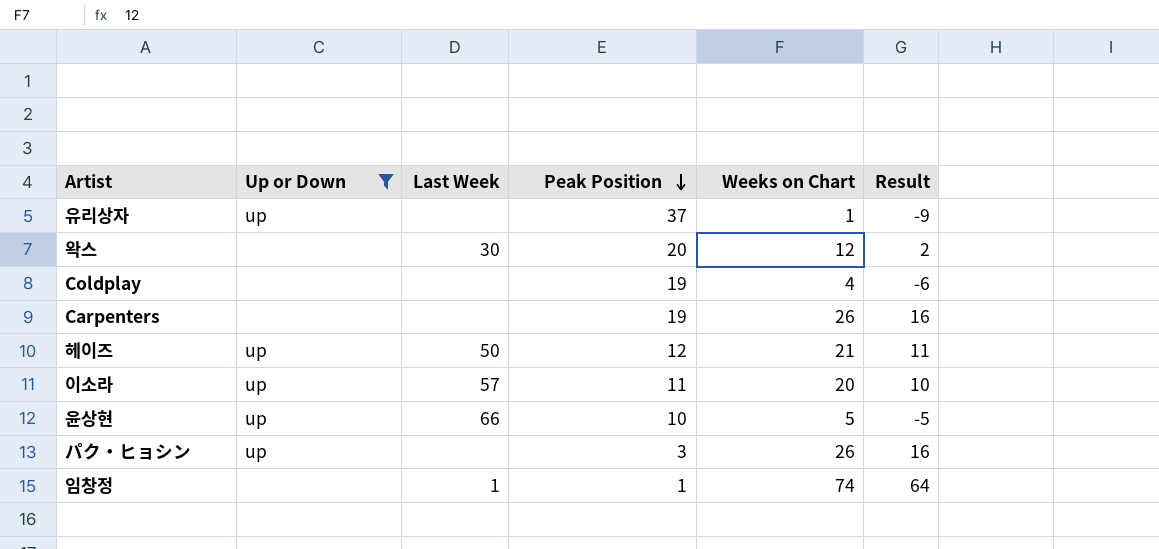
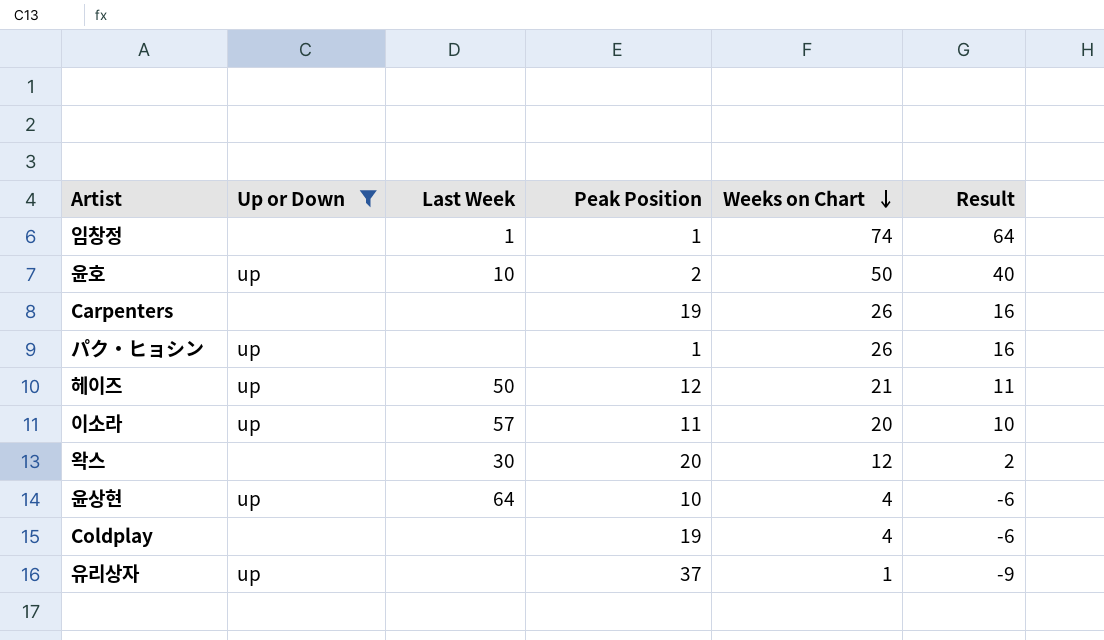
row order: Peak Position descending -> Weeks on Chart descending
row 윤호: none -> up | 10 | 2 | 50 | 40
パク・ヒョシン | Peak Position: 3 -> 1
윤상현 | Last Week: 66 -> 64
윤상현 | Weeks on Chart: 5 -> 4
윤상현 | Result: -5 -> -6

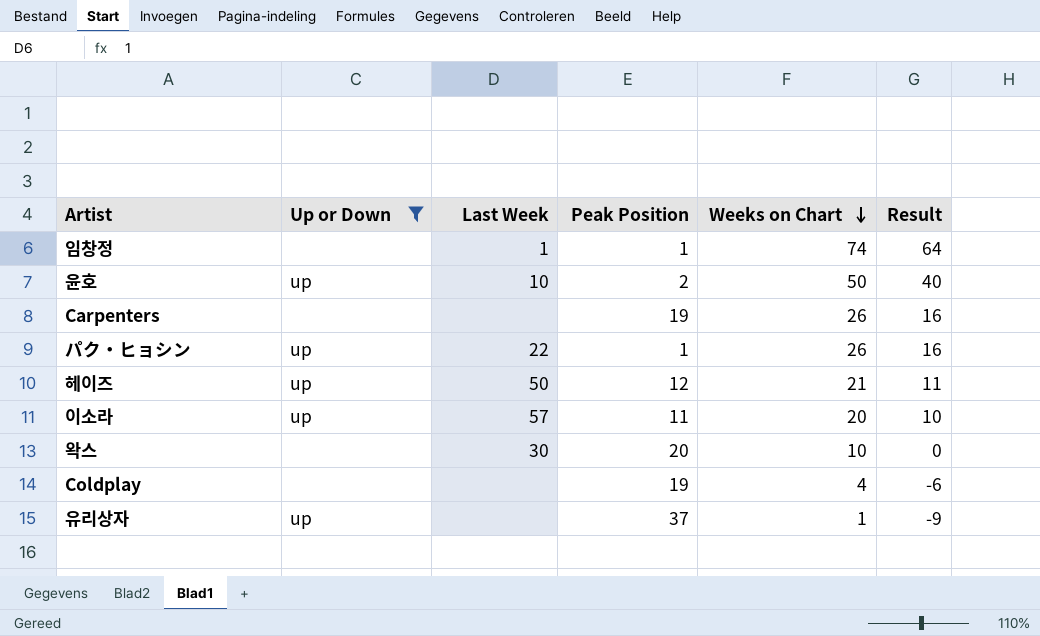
row 윤상현: up | 64 | 10 | 4 | -6 -> none
パク・ヒョシン | Last Week: none -> 22
왁스 | Weeks on Chart: 12 -> 10
왁스 | Result: 2 -> 0

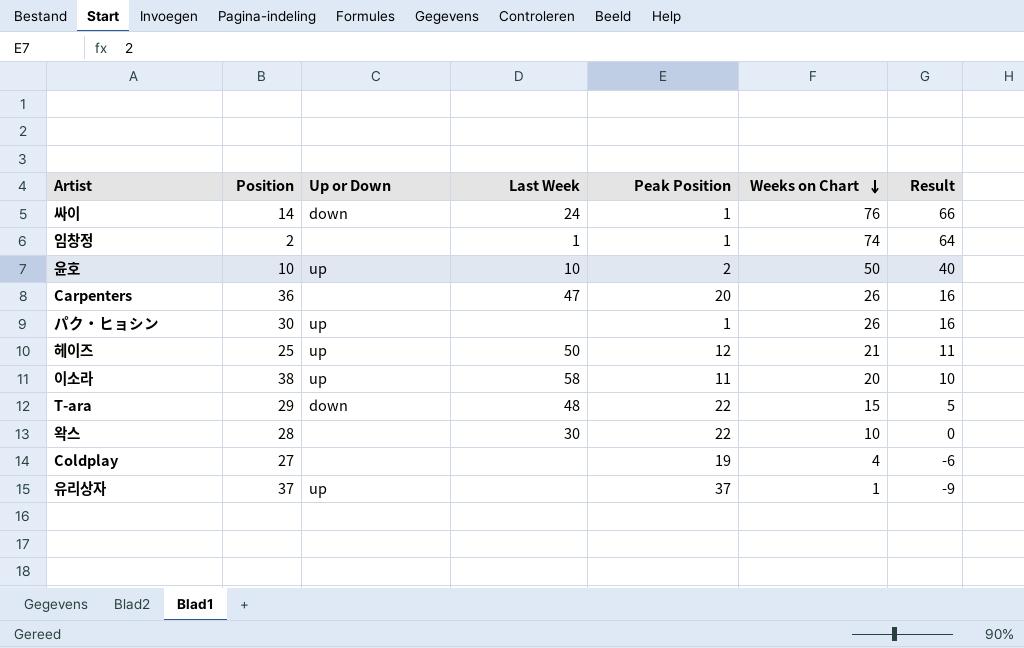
filter: Up or Down != down -> none
column Position | position: none -> 2
Carpenters | Last Week: none -> 47
Carpenters | Peak Position: 19 -> 20
パク・ヒョシン | Last Week: 22 -> none
이소라 | Last Week: 57 -> 58
왁스 | Peak Position: 20 -> 22

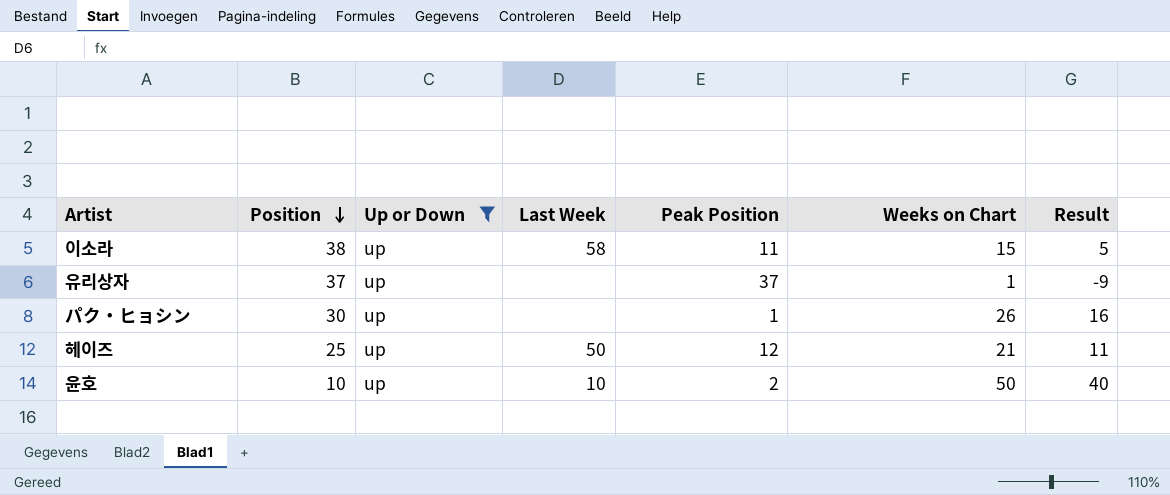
filter: none -> Up or Down = up
row order: Weeks on Chart descending -> Position descending
이소라 | Weeks on Chart: 20 -> 15
이소라 | Result: 10 -> 5

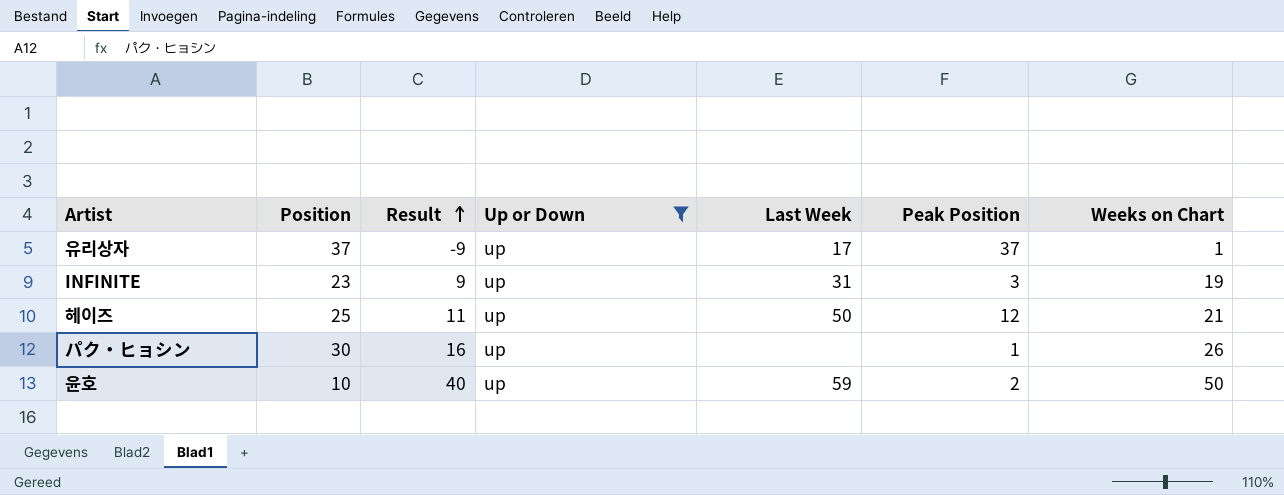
row order: Position descending -> Result ascending
column Result | position: 7 -> 3
row 이소라: 38 | up | 58 | 11 | 15 | 5 -> none
유리상자 | Last Week: none -> 17
row INFINITE: none -> 23 | 9 | up | 31 | 3 | 19
윤호 | Last Week: 10 -> 59

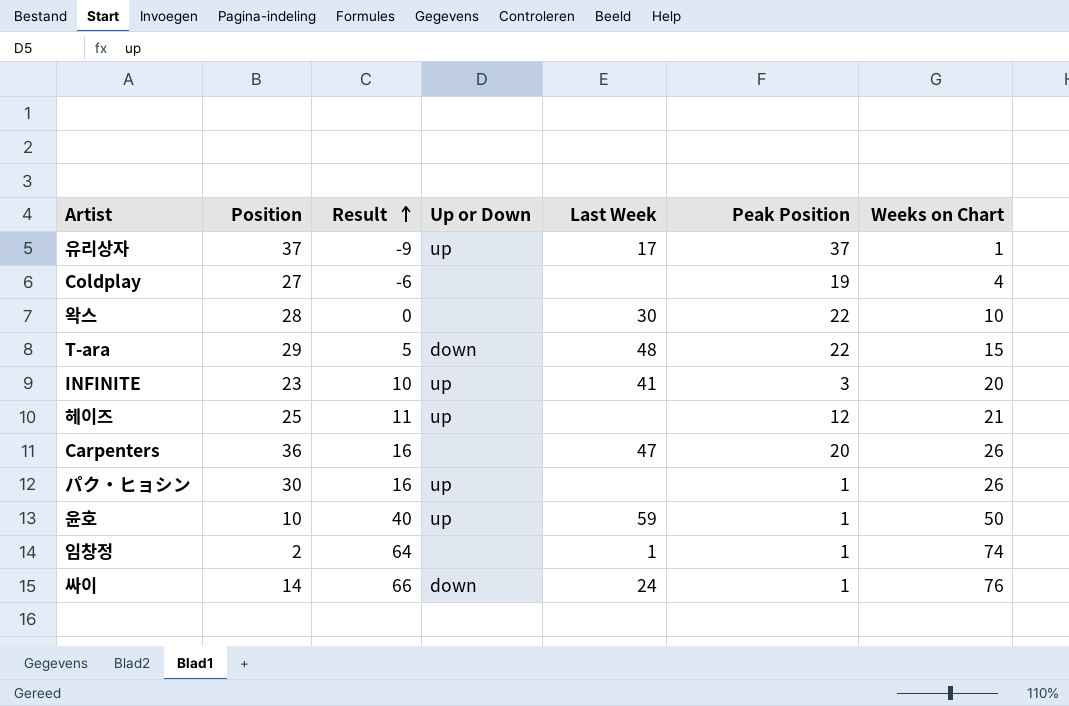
filter: Up or Down = up -> none
INFINITE | Result: 9 -> 10
INFINITE | Last Week: 31 -> 41
INFINITE | Weeks on Chart: 19 -> 20
헤이즈 | Last Week: 50 -> none
윤호 | Peak Position: 2 -> 1

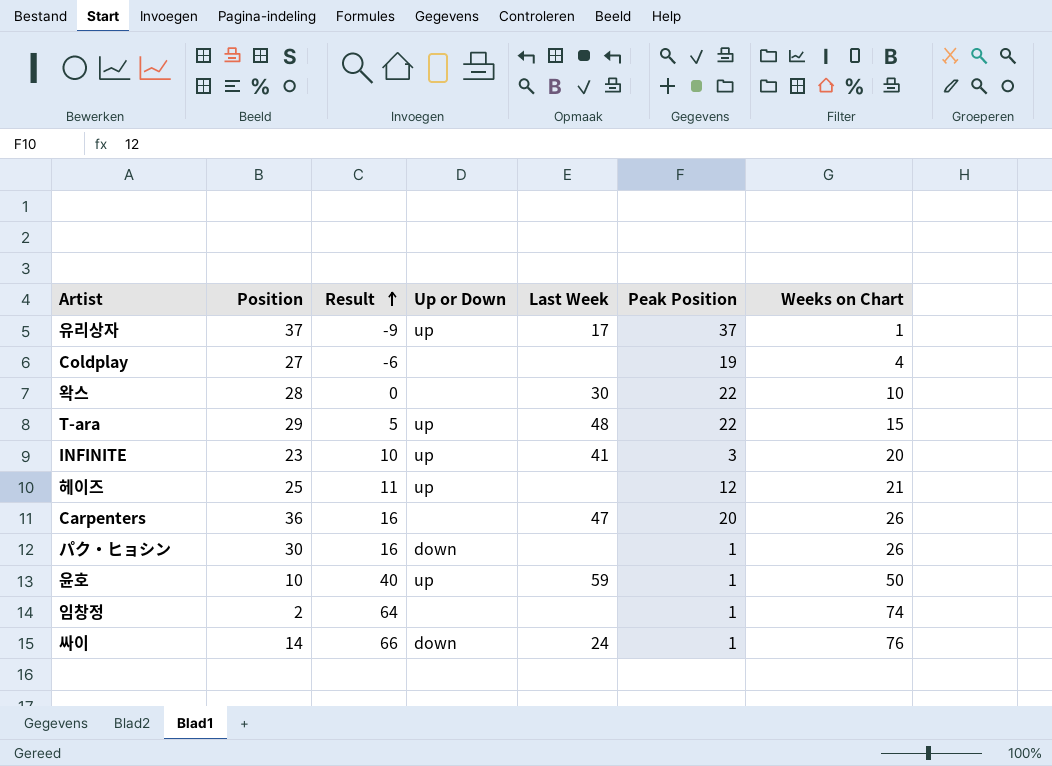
T-ara | Up or Down: down -> up
パク・ヒョシン | Up or Down: up -> down
임창정 | Last Week: 1 -> none

